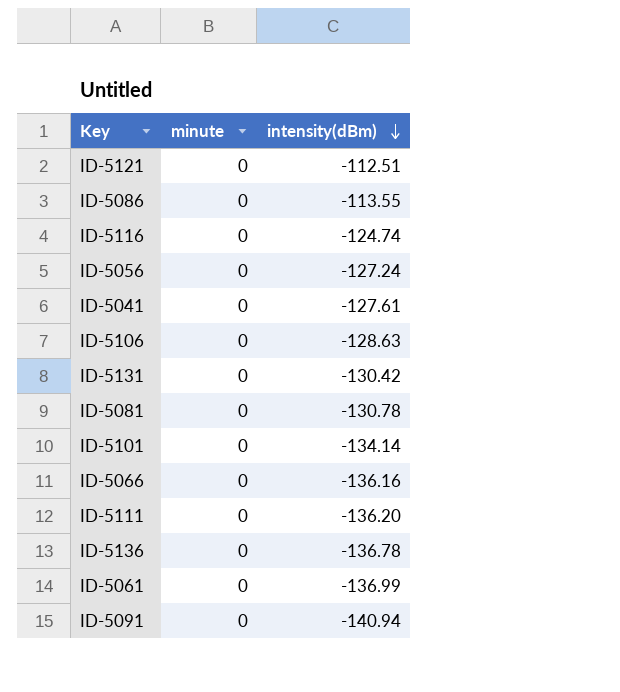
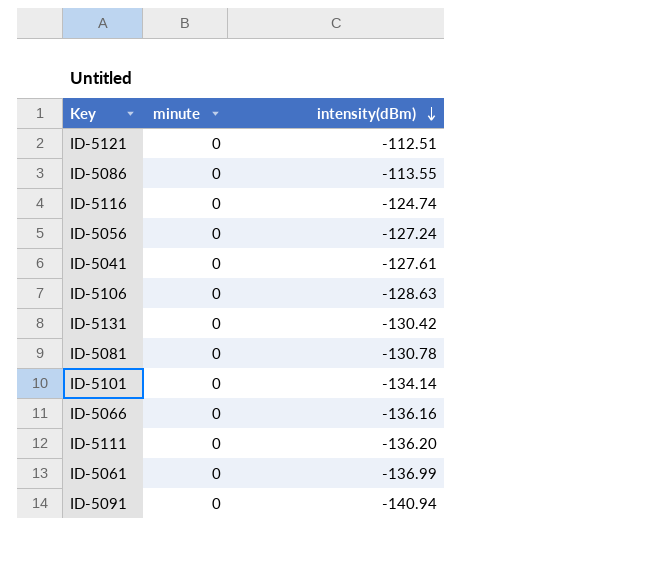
row ID-5136: 0 | -136.78 -> none

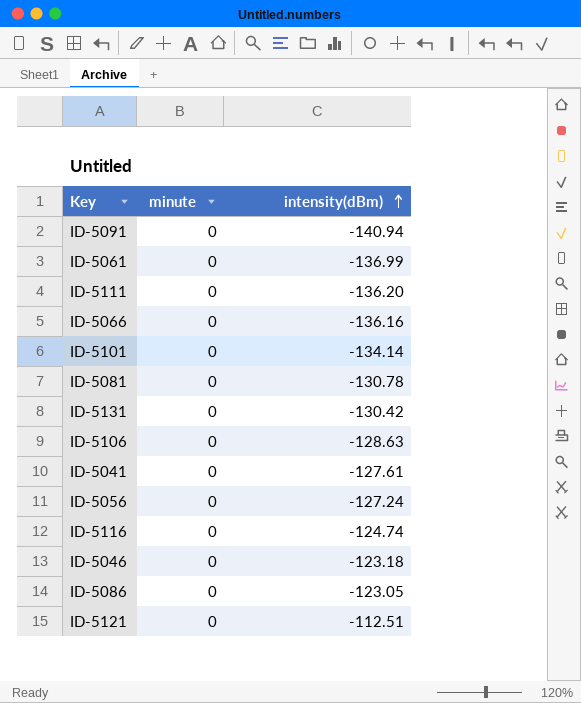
row order: intensity(dBm) descending -> intensity(dBm) ascending
row ID-5046: none -> 0 | -123.18
ID-5086 | intensity(dBm): -113.55 -> -123.05

